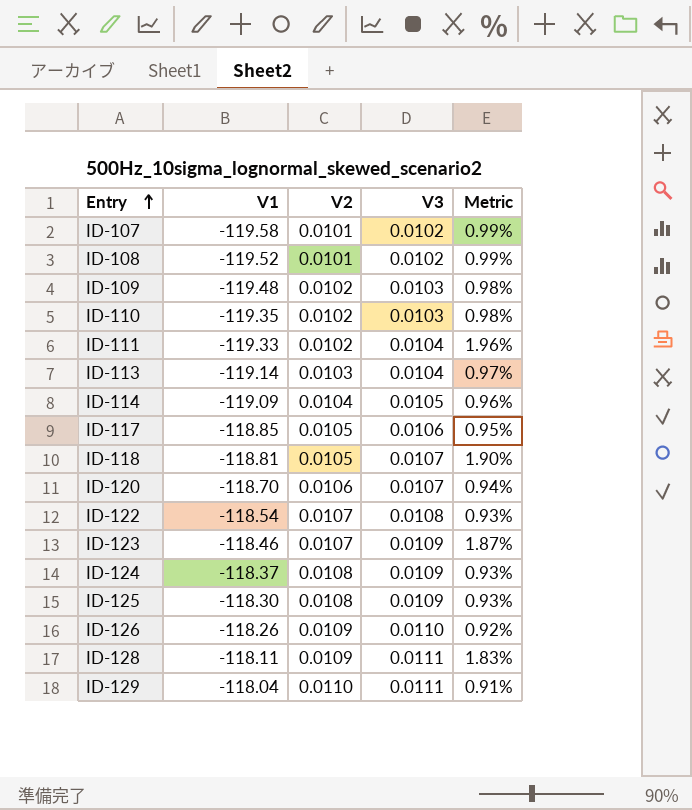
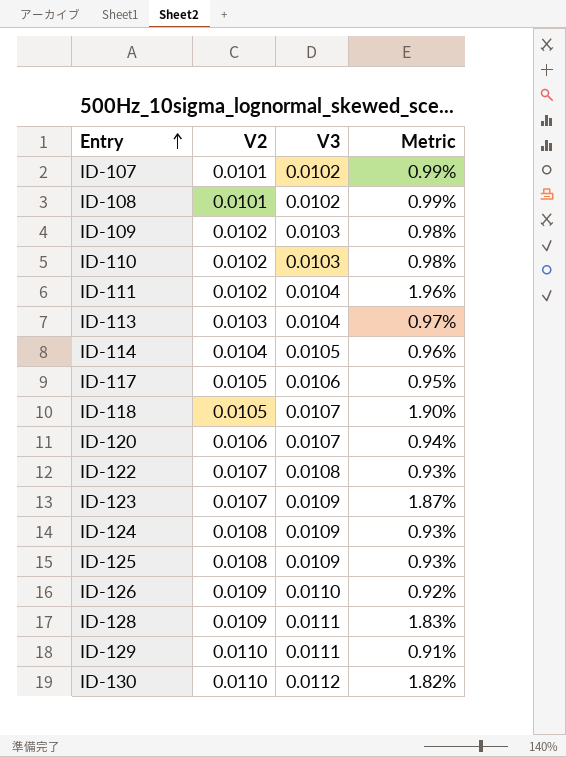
column V1 | position: 2 -> none
row ID-130: none -> 0.0110 | 0.0112 | 1.82%

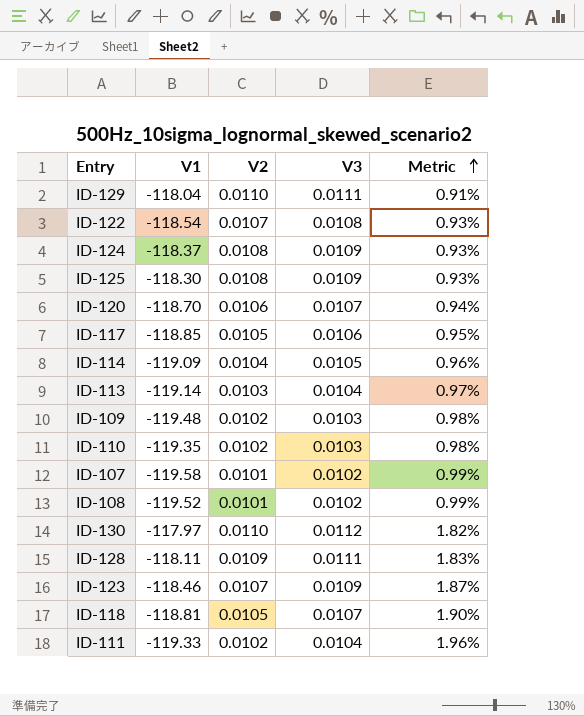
row order: Entry ascending -> Metric ascending
column V1 | position: none -> 2
row ID-126: 0.0109 | 0.0110 | 0.92% -> none

